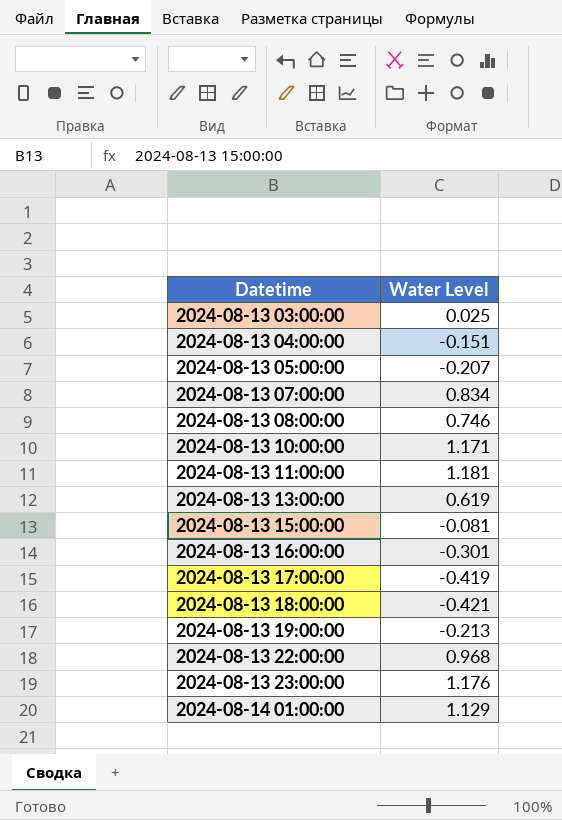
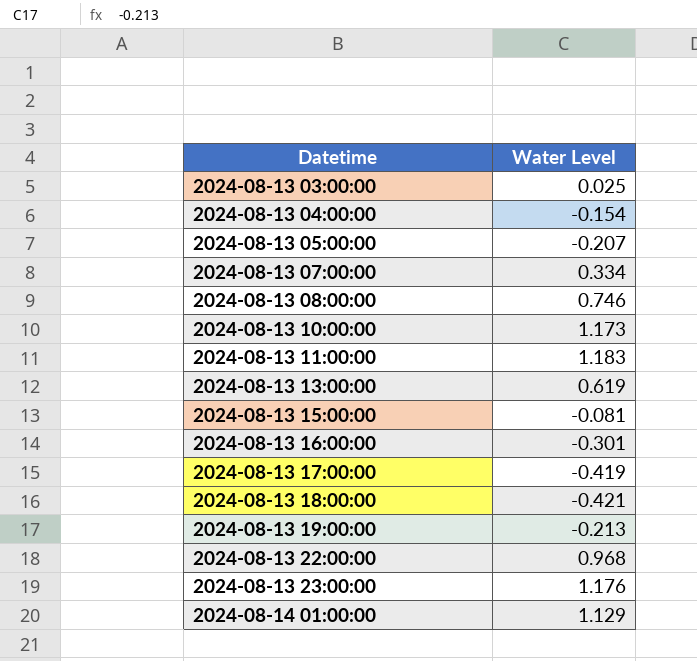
2024-08-13 04:00:00 | Water Level: -0.151 -> -0.154
2024-08-13 07:00:00 | Water Level: 0.834 -> 0.334
2024-08-13 10:00:00 | Water Level: 1.171 -> 1.173
2024-08-13 11:00:00 | Water Level: 1.181 -> 1.183

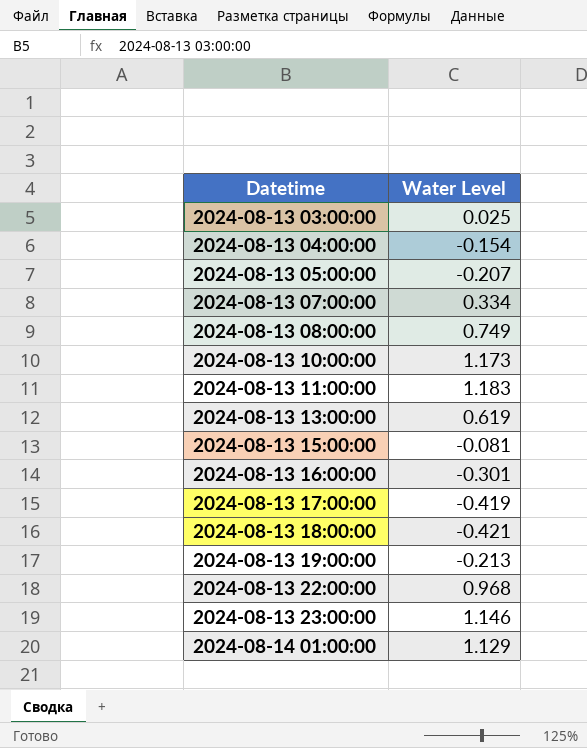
2024-08-13 08:00:00 | Water Level: 0.746 -> 0.749
2024-08-13 23:00:00 | Water Level: 1.176 -> 1.146

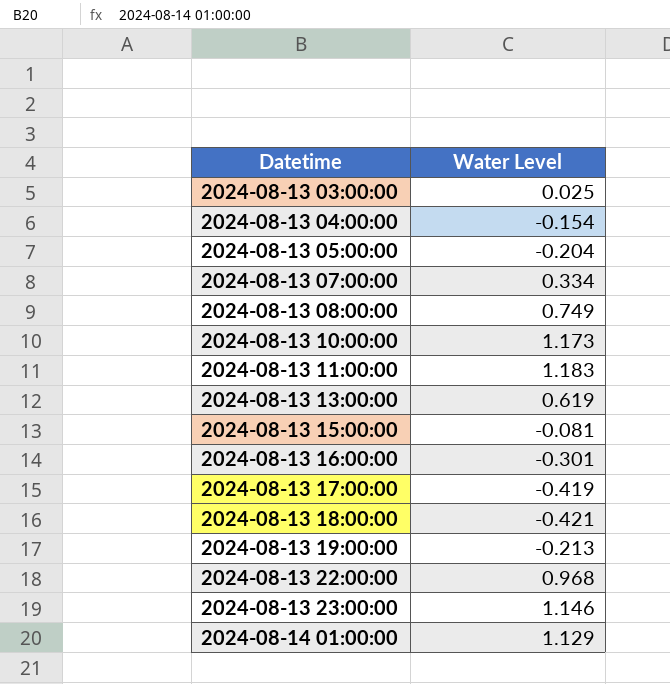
2024-08-13 05:00:00 | Water Level: -0.207 -> -0.204

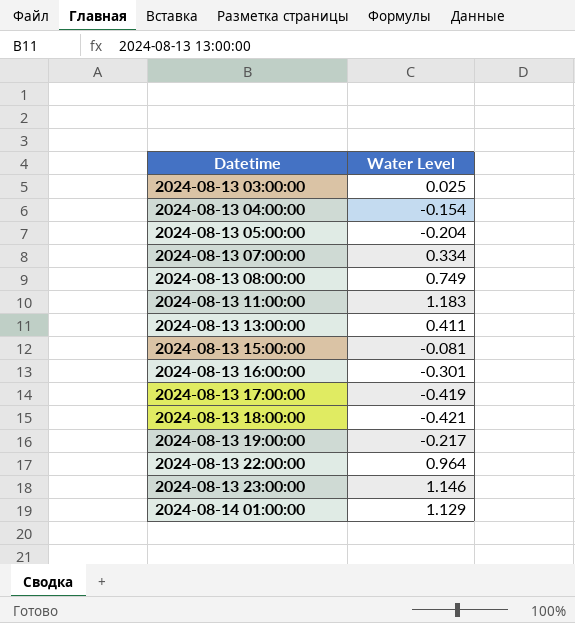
row 2024-08-13 10:00:00: 1.173 -> none
2024-08-13 13:00:00 | Water Level: 0.619 -> 0.411
2024-08-13 19:00:00 | Water Level: -0.213 -> -0.217
2024-08-13 22:00:00 | Water Level: 0.968 -> 0.964

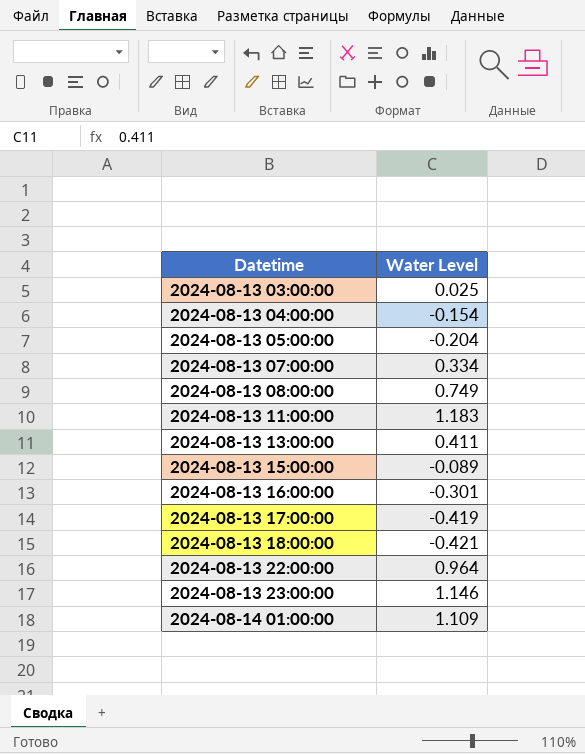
row 2024-08-13 19:00:00: -0.217 -> none
2024-08-13 15:00:00 | Water Level: -0.081 -> -0.089
2024-08-14 01:00:00 | Water Level: 1.129 -> 1.109

